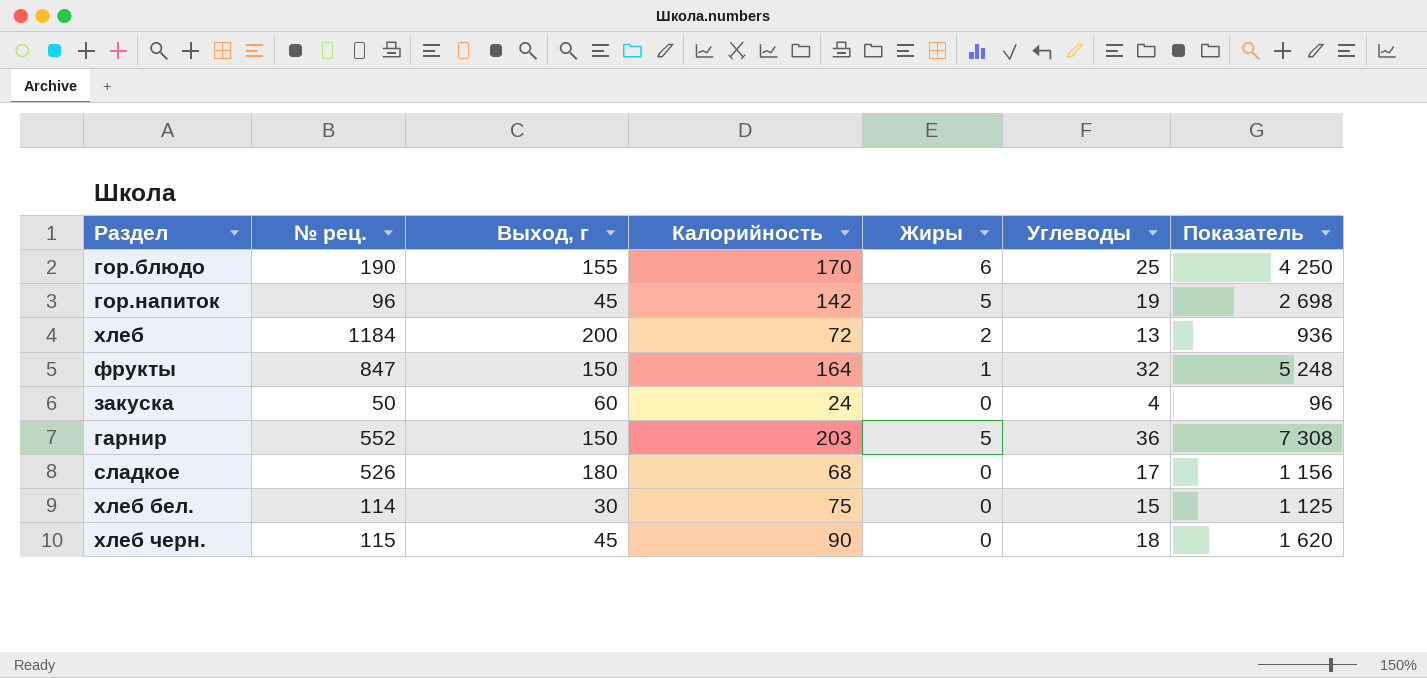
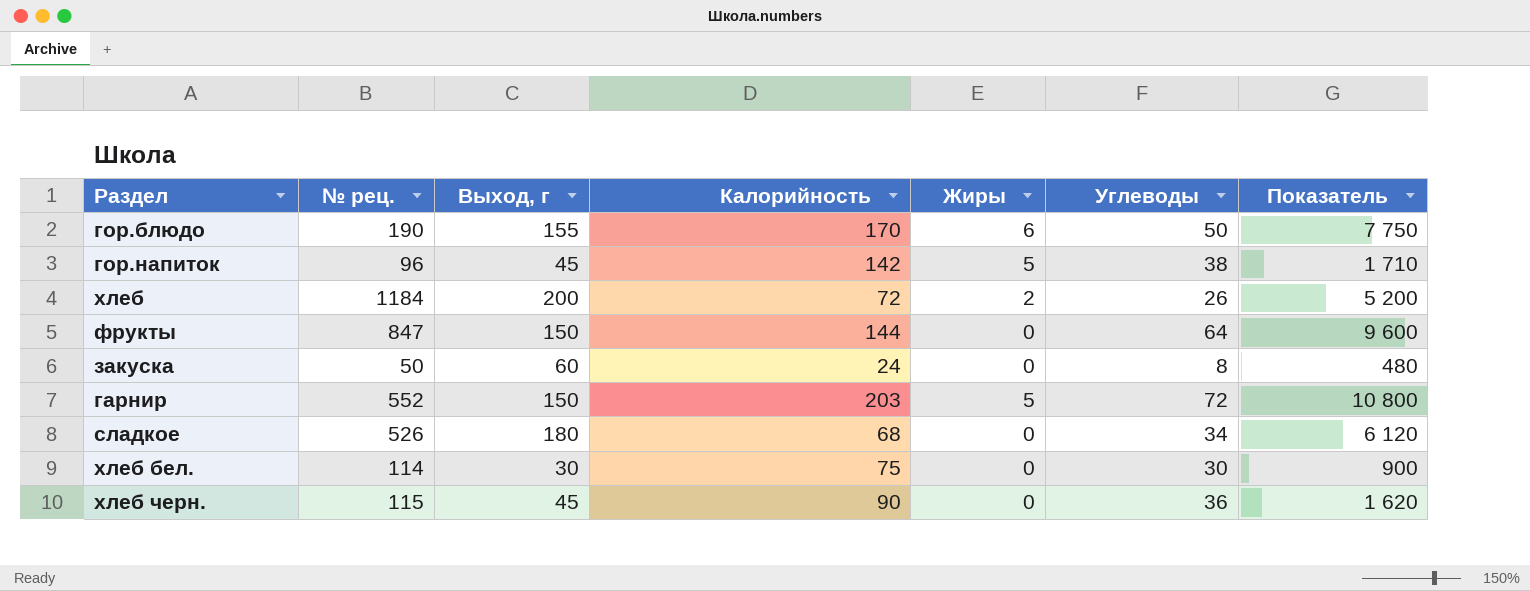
column Показатель | formula: [Калорийность] * [Углеводы] -> [Выход, г] * [Углеводы]
гор.блюдо | Углеводы: 25 -> 50
гор.напиток | Углеводы: 19 -> 38
хлеб | Углеводы: 13 -> 26
фрукты | Калорийность: 164 -> 144
фрукты | Жиры: 1 -> 0
фрукты | Углеводы: 32 -> 64
закуска | Углеводы: 4 -> 8
гарнир | Углеводы: 36 -> 72
сладкое | Углеводы: 17 -> 34
хлеб бел. | Углеводы: 15 -> 30
хлеб черн. | Углеводы: 18 -> 36

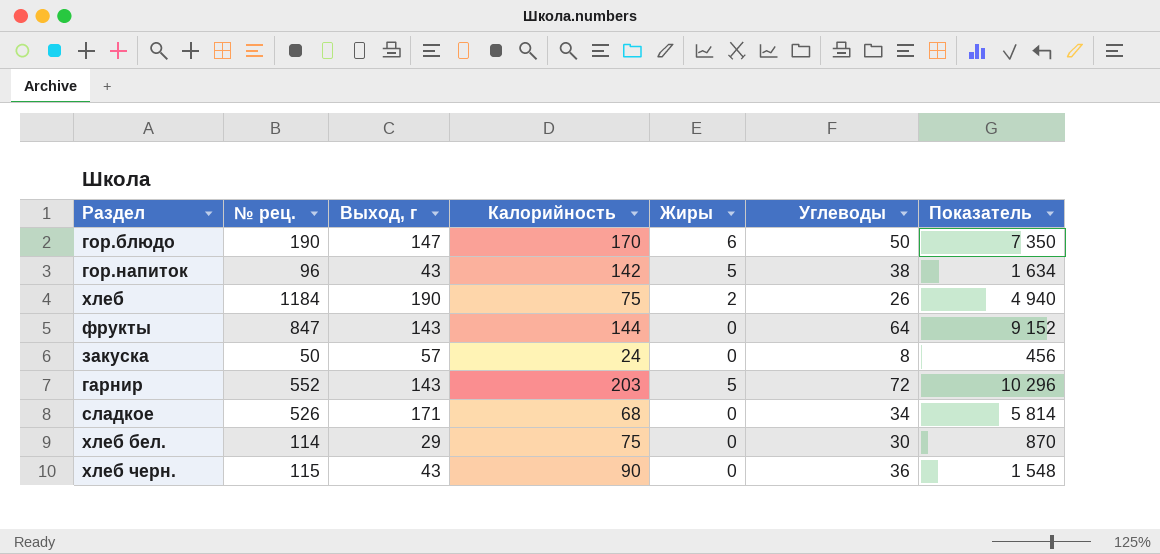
гор.блюдо | Выход, г: 155 -> 147
гор.блюдо | Показатель: 7 750 -> 7 350
гор.напиток | Выход, г: 45 -> 43
гор.напиток | Показатель: 1 710 -> 1 634
хлеб | Выход, г: 200 -> 190
хлеб | Калорийность: 72 -> 75
хлеб | Показатель: 5 200 -> 4 940
фрукты | Выход, г: 150 -> 143
фрукты | Показатель: 9 600 -> 9 152
закуска | Выход, г: 60 -> 57
закуска | Показатель: 480 -> 456
гарнир | Выход, г: 150 -> 143
гарнир | Показатель: 10 800 -> 10 296
сладкое | Выход, г: 180 -> 171
сладкое | Показатель: 6 120 -> 5 814
хлеб бел. | Выход, г: 30 -> 29
хлеб бел. | Показатель: 900 -> 870
хлеб черн. | Выход, г: 45 -> 43
хлеб черн. | Показатель: 1 620 -> 1 548

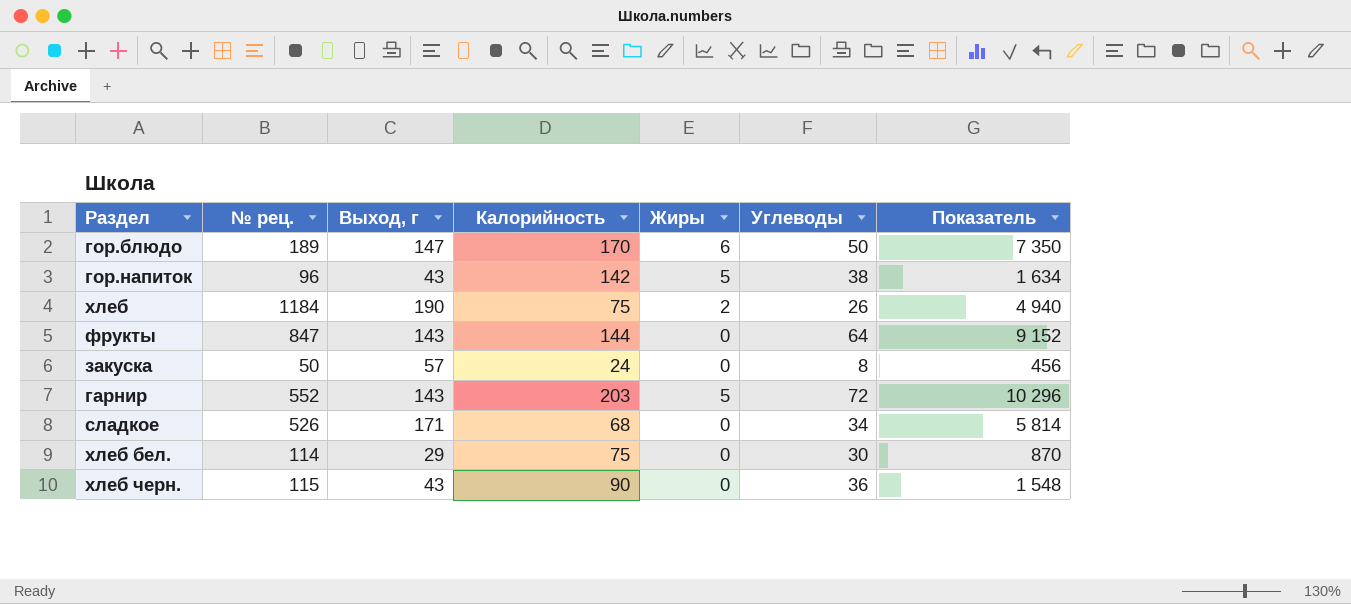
гор.блюдо | № рец.: 190 -> 189

